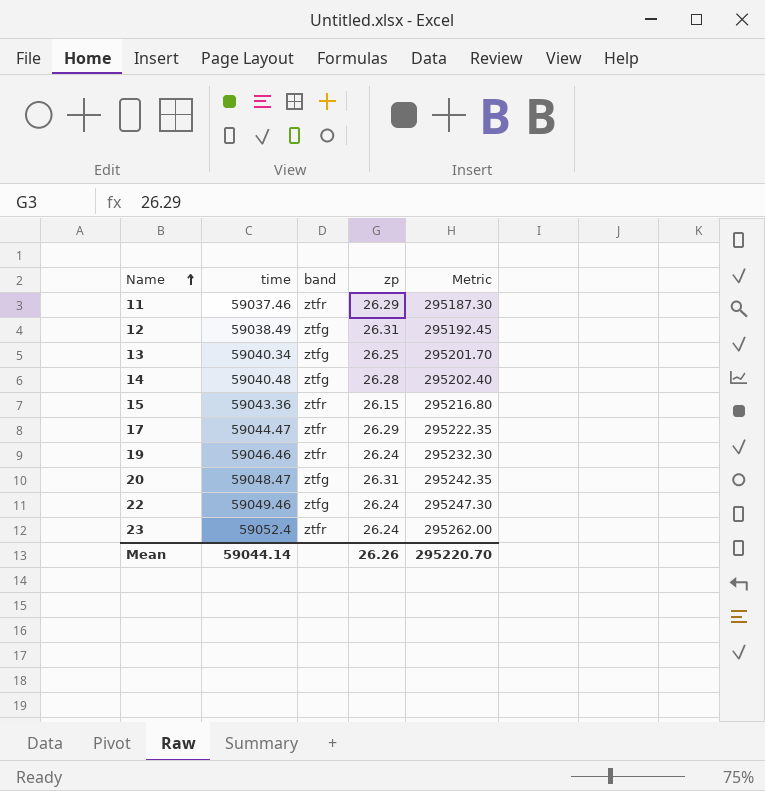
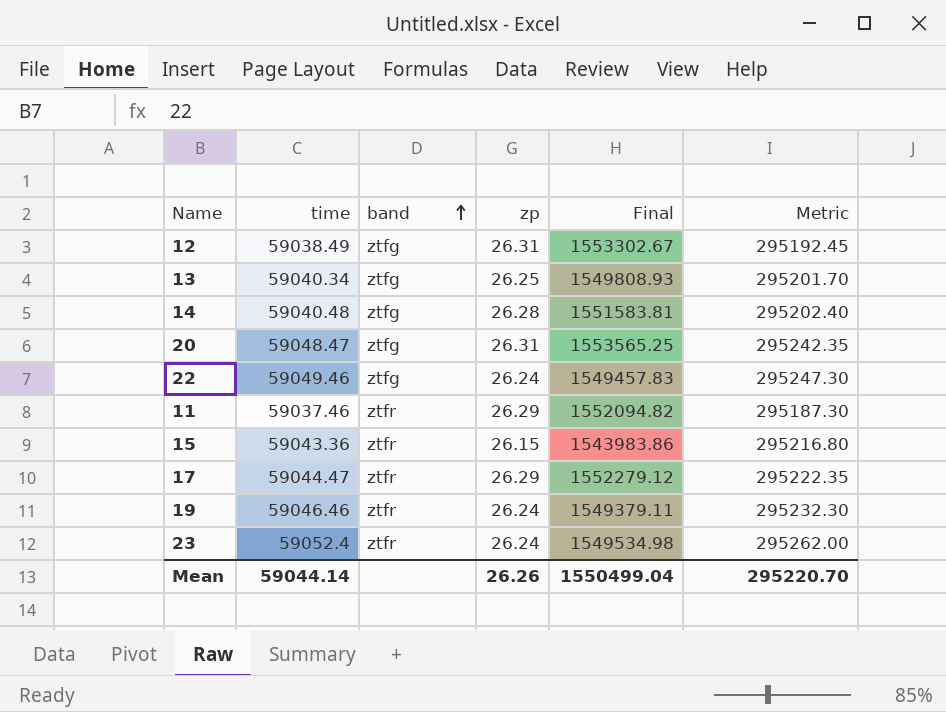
row order: Name ascending -> band ascending
column Final | formula: none -> [time] * [zp]

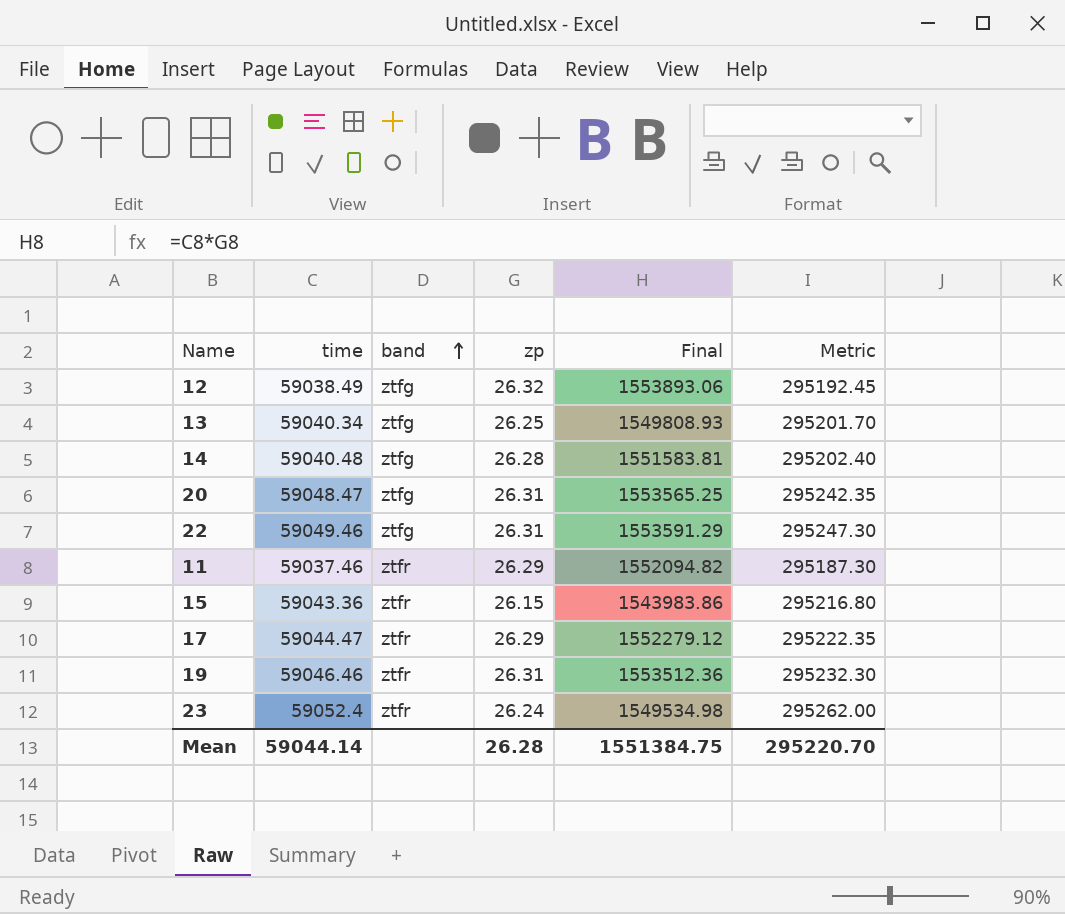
12 | zp: 26.31 -> 26.32
12 | Final: 1553302.67 -> 1553893.06
22 | zp: 26.24 -> 26.31
22 | Final: 1549457.83 -> 1553591.29
19 | zp: 26.24 -> 26.31
19 | Final: 1549379.11 -> 1553512.36
Mean | zp: 26.26 -> 26.28
Mean | Final: 1550499.04 -> 1551384.75

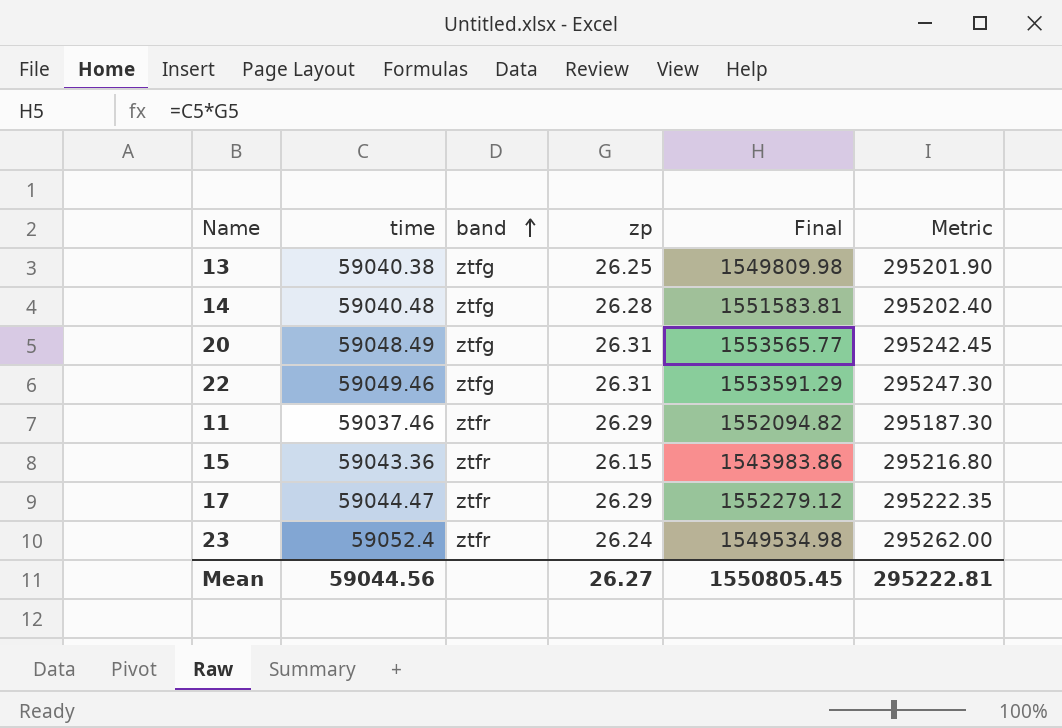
row 12: 59038.49 | ztfg | 26.32 | 1553893.06 | 295192.45 -> none
row 19: 59046.46 | ztfr | 26.31 | 1553512.36 | 295232.30 -> none
13 | time: 59040.34 -> 59040.38
13 | Final: 1549808.93 -> 1549809.98
13 | Metric: 295201.70 -> 295201.90
20 | time: 59048.47 -> 59048.49
20 | Final: 1553565.25 -> 1553565.77
20 | Metric: 295242.35 -> 295242.45
Mean | time: 59044.14 -> 59044.56
Mean | zp: 26.28 -> 26.27
Mean | Final: 1551384.75 -> 1550805.45
Mean | Metric: 295220.70 -> 295222.81

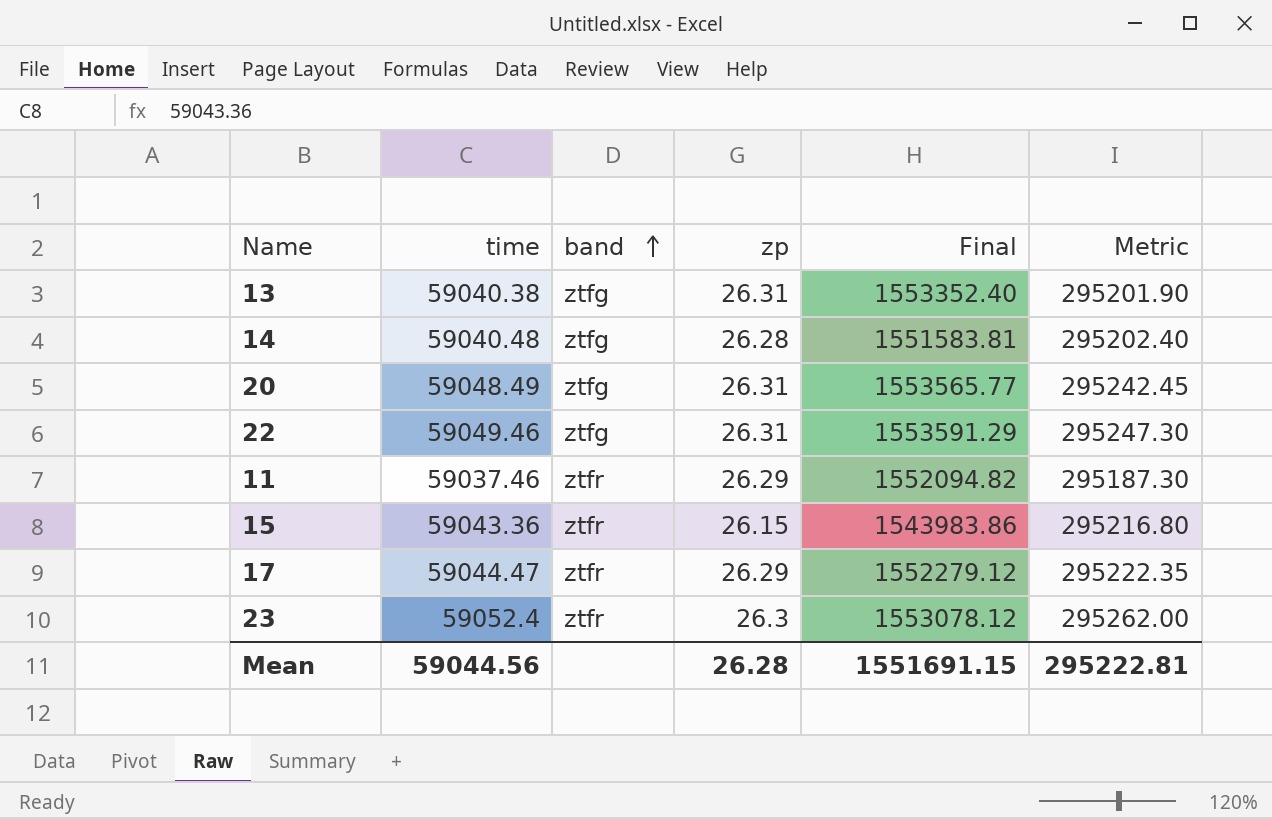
13 | zp: 26.25 -> 26.31
13 | Final: 1549809.98 -> 1553352.40
23 | zp: 26.24 -> 26.3
23 | Final: 1549534.98 -> 1553078.12
Mean | zp: 26.27 -> 26.28
Mean | Final: 1550805.45 -> 1551691.15

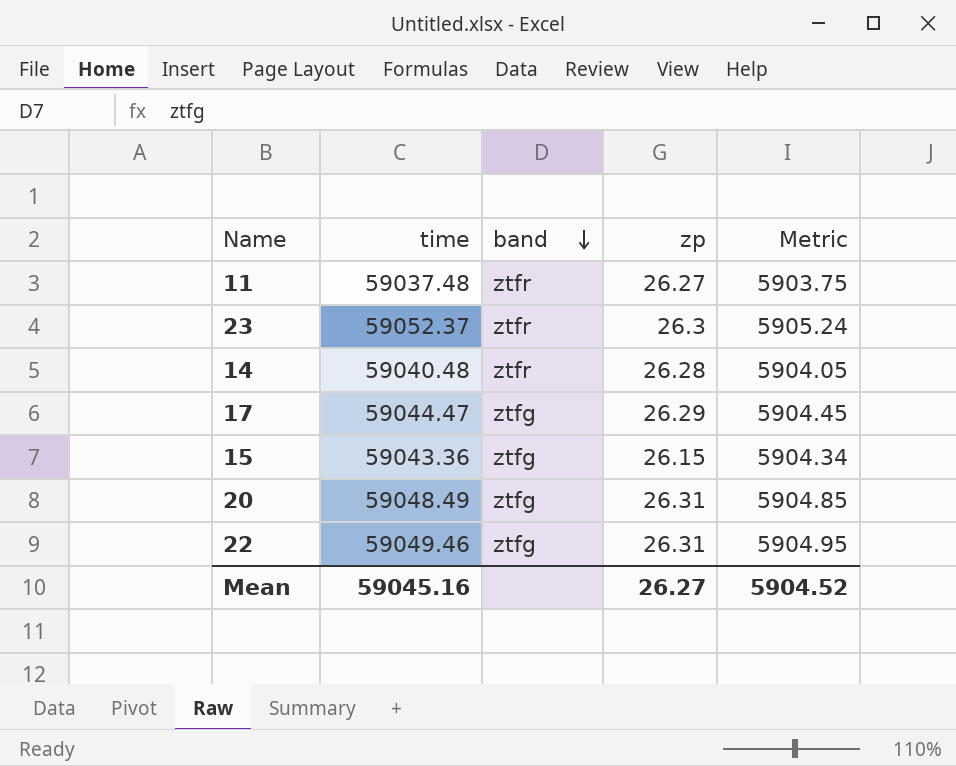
row order: band ascending -> band descending
column Final | formula: [time] * [zp] -> none
column Metric | formula: [time] * 5 -> [time] * 0.1
row 13: 59040.38 | ztfg | 26.31 | 1553352.40 | 295201.90 -> none
11 | time: 59037.46 -> 59037.48
11 | zp: 26.29 -> 26.27
23 | time: 59052.4 -> 59052.37
14 | band: ztfg -> ztfr
17 | band: ztfr -> ztfg
15 | band: ztfr -> ztfg
Mean | time: 59044.56 -> 59045.16
Mean | zp: 26.28 -> 26.27
Mean | Metric: 295222.81 -> 5904.52

